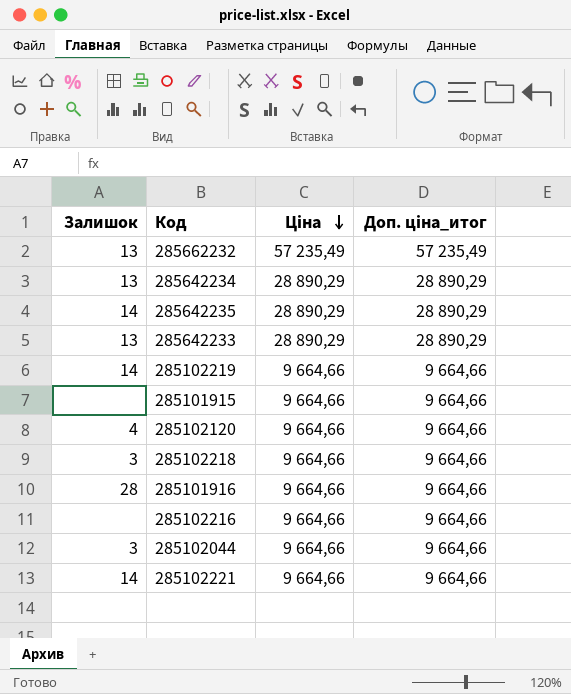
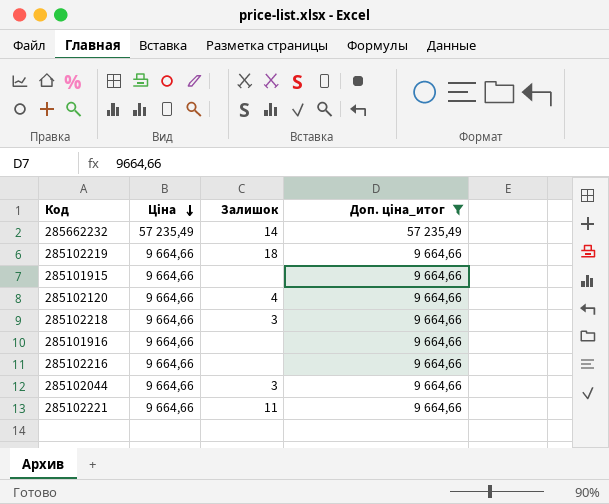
filter: none -> Доп. ціна_итог != 28 890,29
column Залишок | position: 1 -> 3
285662232 | Залишок: 13 -> 14
285102219 | Залишок: 14 -> 18
285101916 | Залишок: 28 -> none
285102221 | Залишок: 14 -> 11

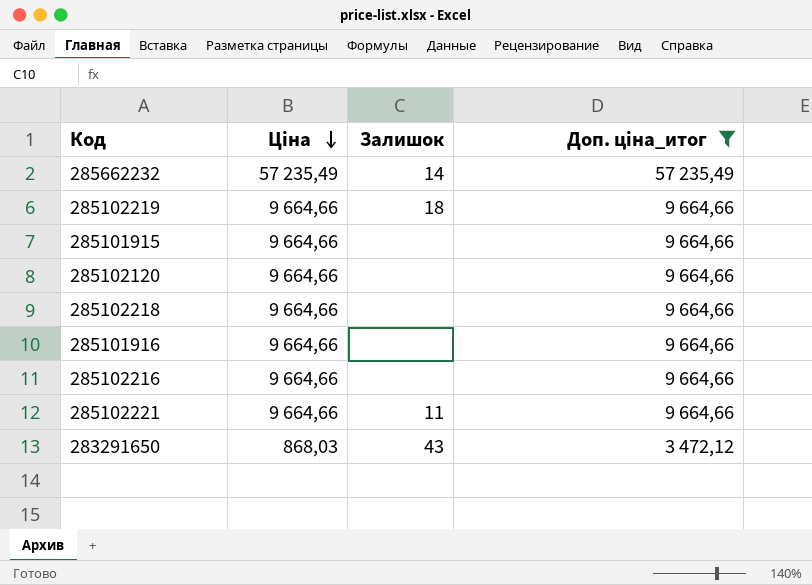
row 285102044: 9 664,66 | 3 | 9 664,66 -> none
285102120 | Залишок: 4 -> none
285102218 | Залишок: 3 -> none
row 283291650: none -> 868,03 | 43 | 3 472,12

